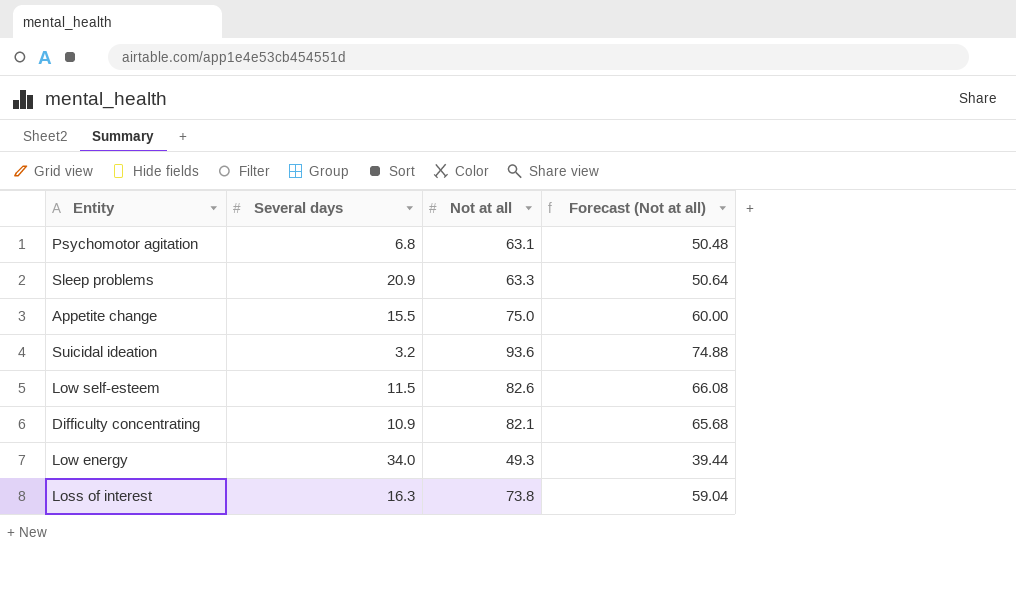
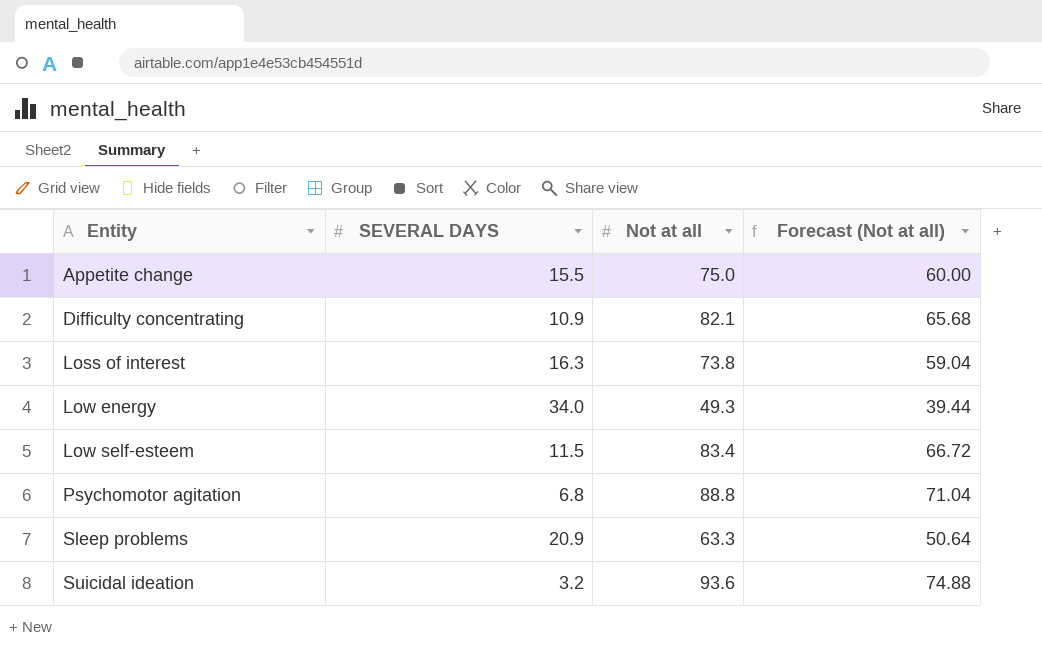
row order: none -> Entity ascending
column name: Several days -> SEVERAL DAYS
Low self-esteem | Not at all: 82.6 -> 83.4
Low self-esteem | Forecast (Not at all): 66.08 -> 66.72
Psychomotor agitation | Not at all: 63.1 -> 88.8
Psychomotor agitation | Forecast (Not at all): 50.48 -> 71.04

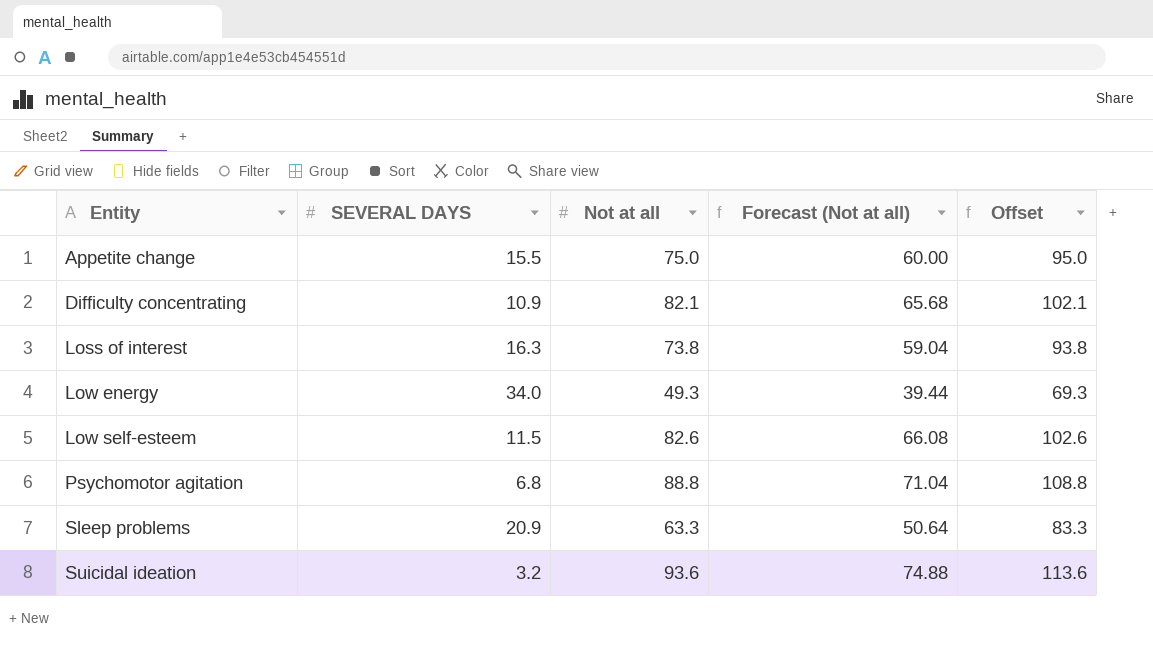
column Offset | formula: none -> [Not at all] + 20
Low self-esteem | Not at all: 83.4 -> 82.6
Low self-esteem | Forecast (Not at all): 66.72 -> 66.08

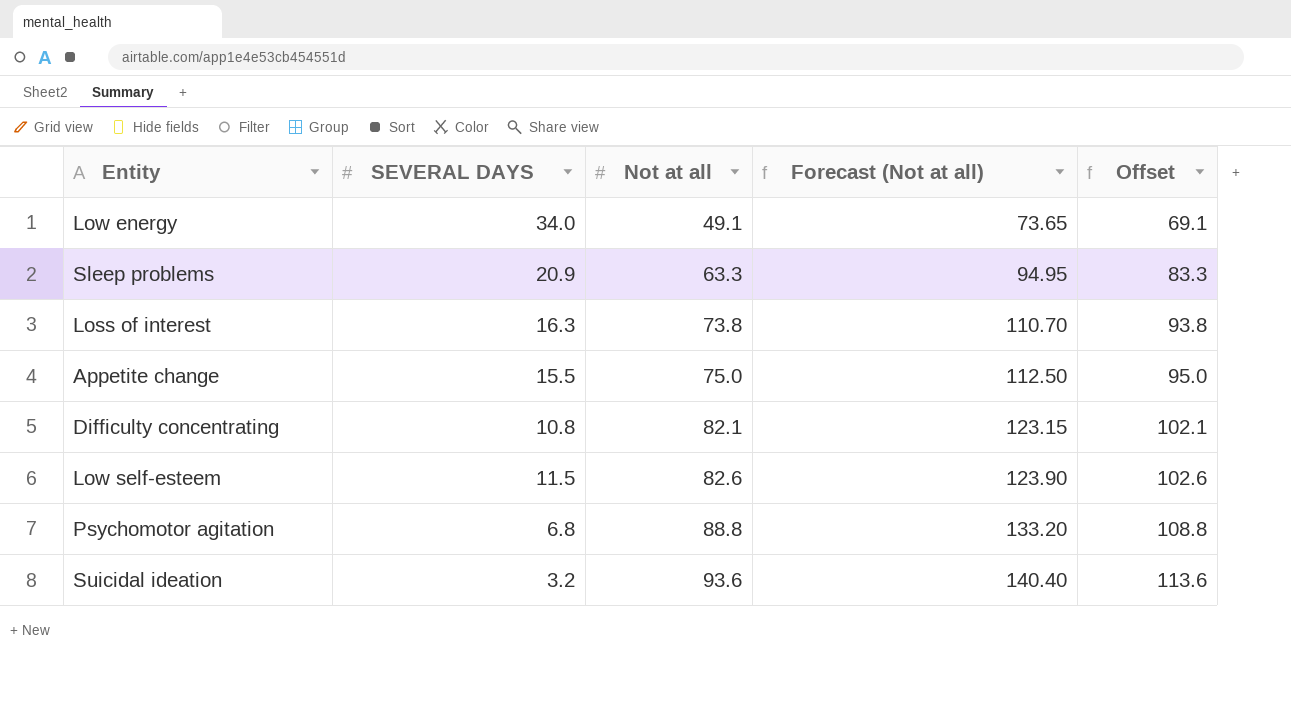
row order: Entity ascending -> Not at all ascending
column Forecast (Not at all) | formula: [Not at all] * 0.8 -> [Not at all] * 1.5
Low energy | Not at all: 49.3 -> 49.1
Low energy | Offset: 69.3 -> 69.1
Difficulty concentrating | SEVERAL DAYS: 10.9 -> 10.8

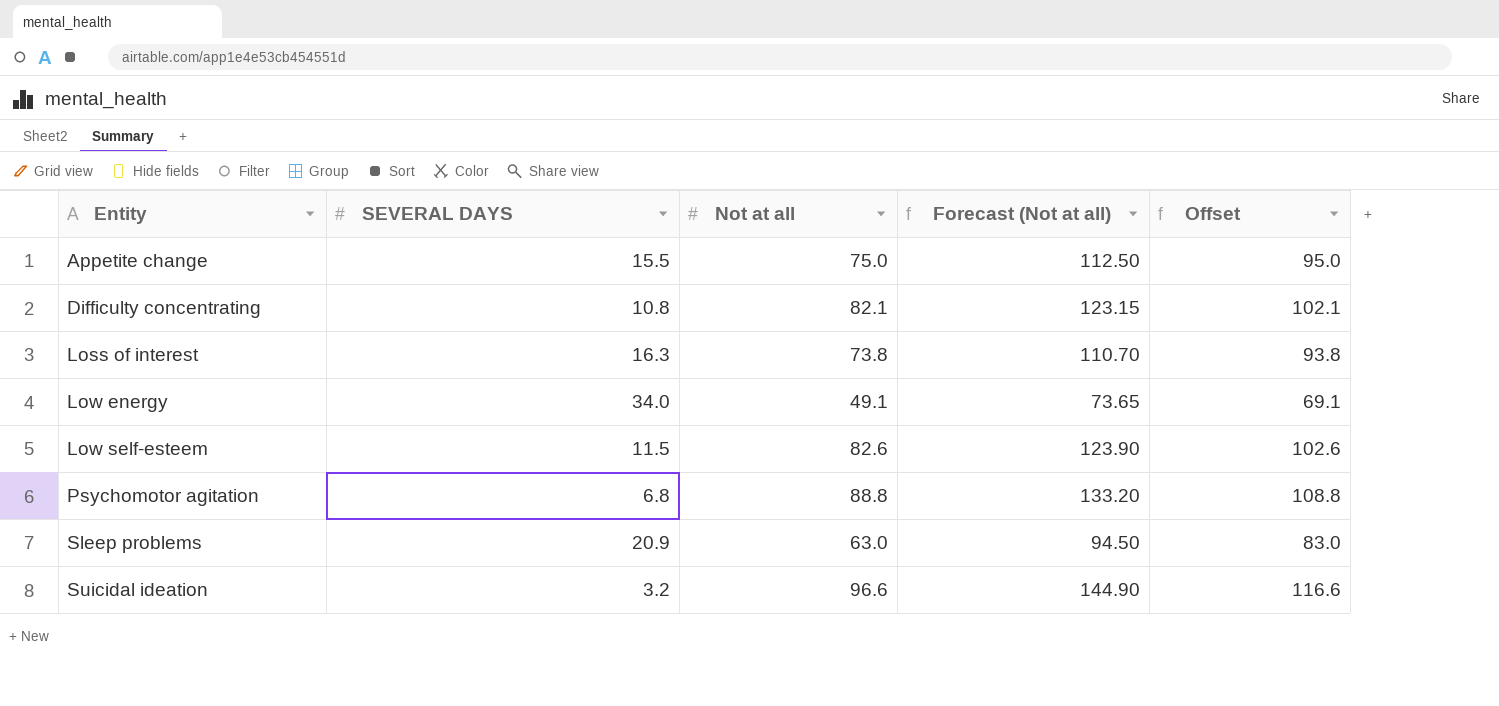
row order: Not at all ascending -> Entity ascending
Sleep problems | Not at all: 63.3 -> 63.0
Sleep problems | Forecast (Not at all): 94.95 -> 94.50
Sleep problems | Offset: 83.3 -> 83.0
Suicidal ideation | Not at all: 93.6 -> 96.6
Suicidal ideation | Forecast (Not at all): 140.40 -> 144.90
Suicidal ideation | Offset: 113.6 -> 116.6

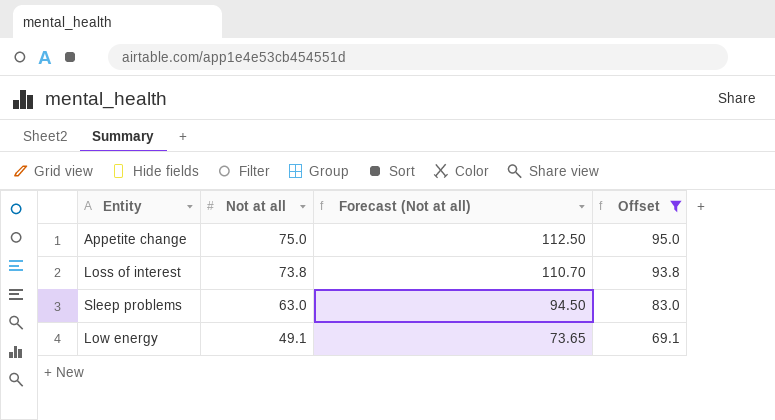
filter: none -> Offset <= 95.0
row order: Entity ascending -> Not at all descending
column SEVERAL DAYS | position: 2 -> none

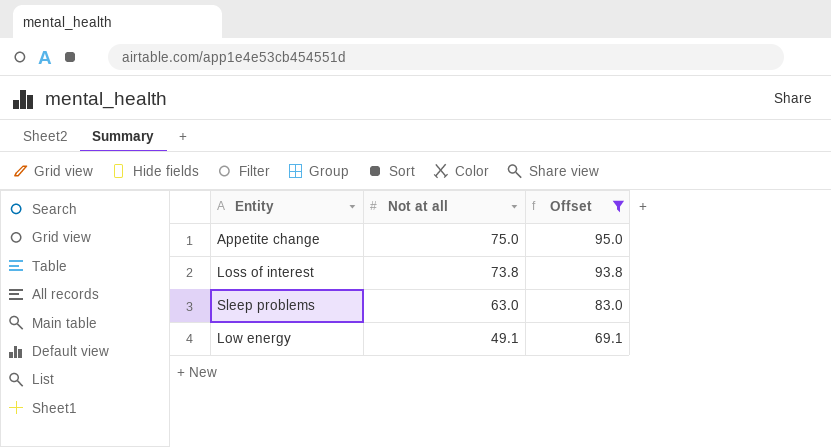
column Forecast (Not at all) | formula: [Not at all] * 1.5 -> none

